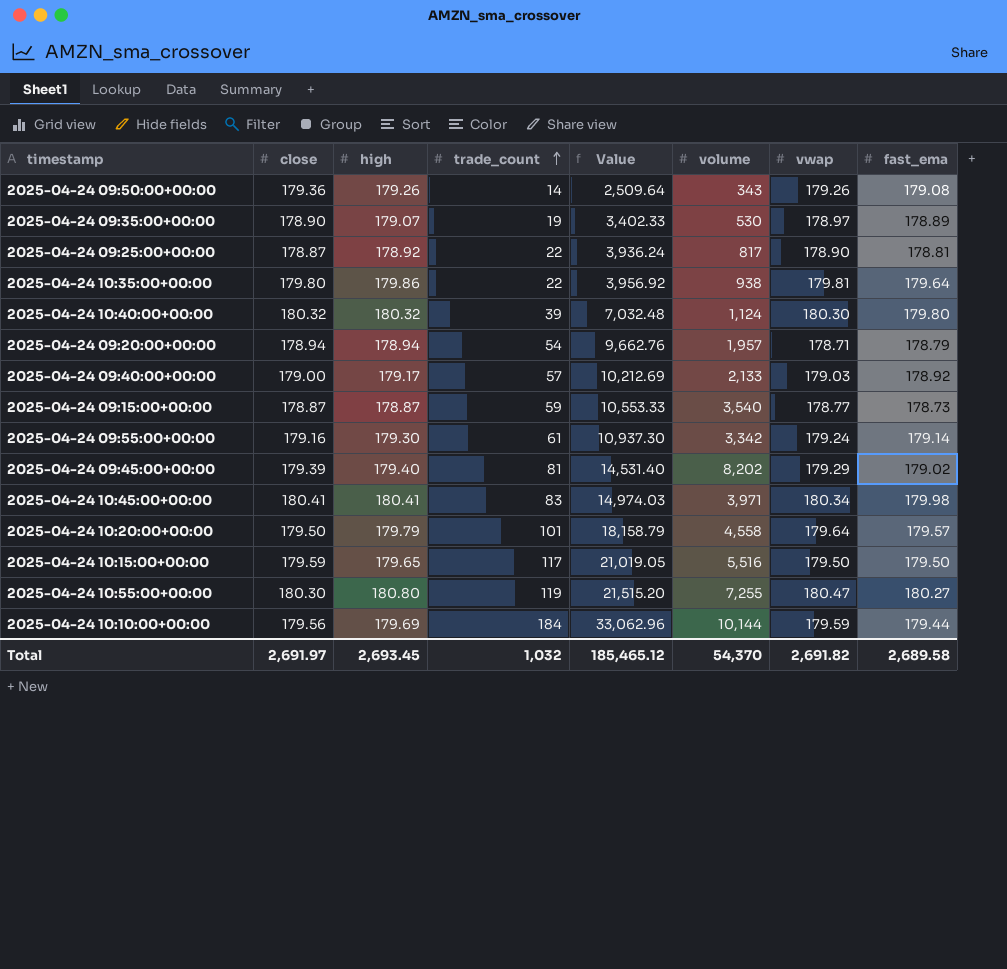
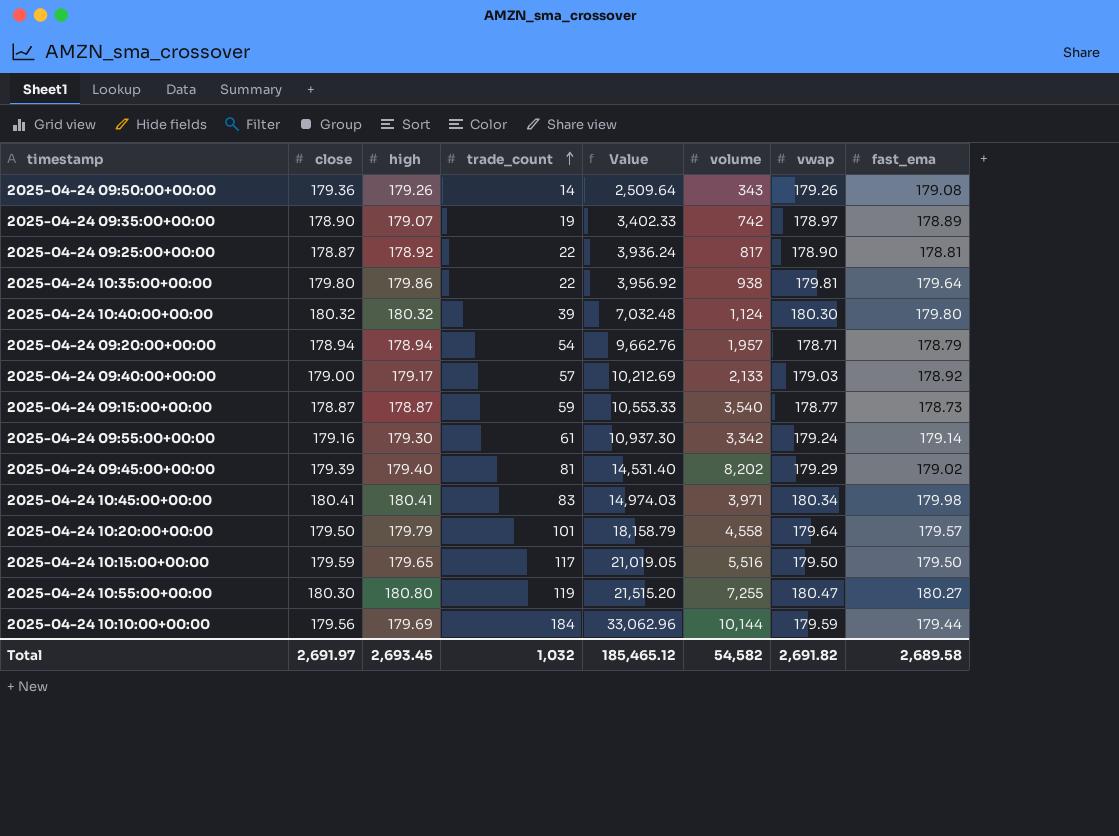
2025-04-24 09:35:00+00:00 | volume: 530 -> 742
Total | volume: 54,370 -> 54,582

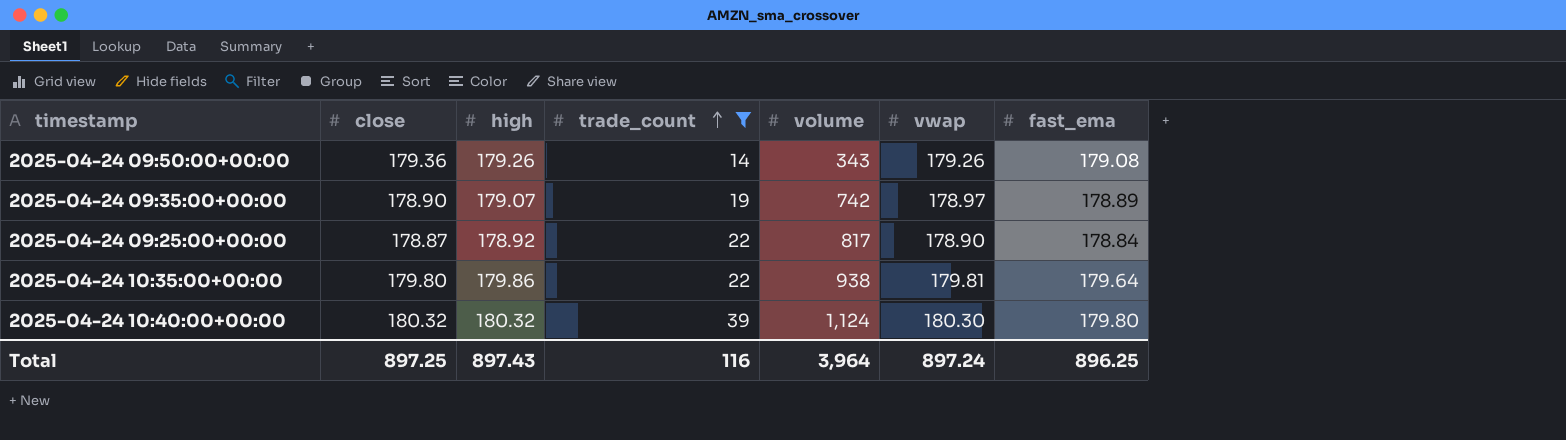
filter: none -> trade_count <= 39
column Value | formula: [high] * [trade_count] -> none
2025-04-24 09:25:00+00:00 | fast_ema: 178.81 -> 178.84
Total | close: 2,691.97 -> 897.25
Total | high: 2,693.45 -> 897.43
Total | trade_count: 1,032 -> 116
Total | volume: 54,582 -> 3,964
Total | vwap: 2,691.82 -> 897.24
Total | fast_ema: 2,689.58 -> 896.25

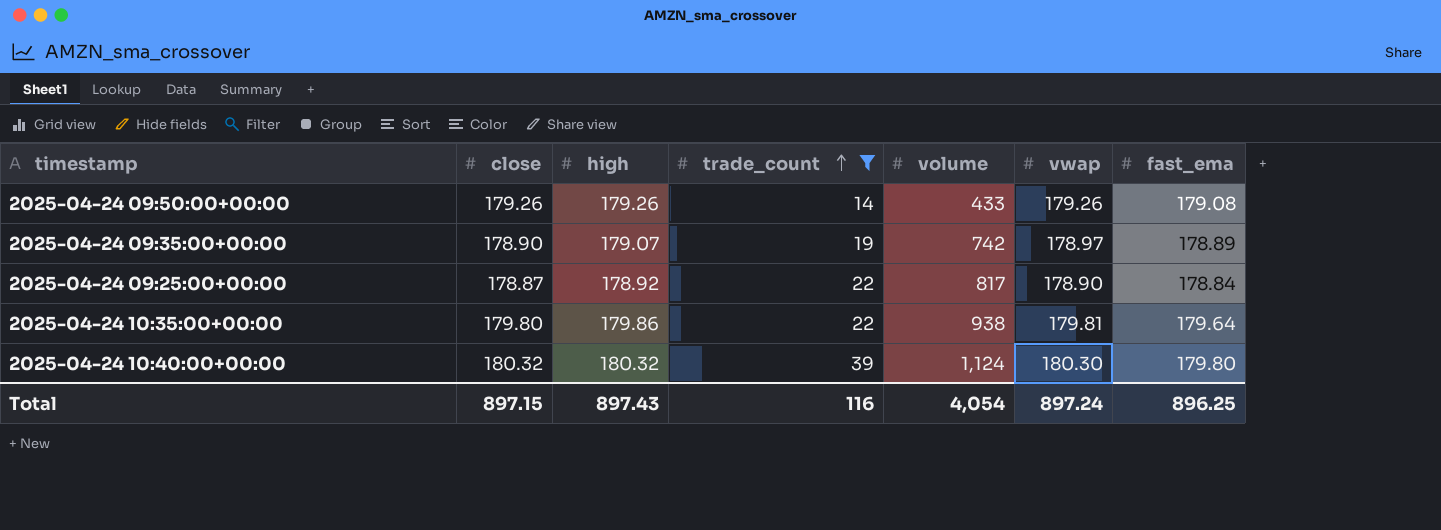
2025-04-24 09:50:00+00:00 | close: 179.36 -> 179.26
2025-04-24 09:50:00+00:00 | volume: 343 -> 433
Total | close: 897.25 -> 897.15
Total | volume: 3,964 -> 4,054

